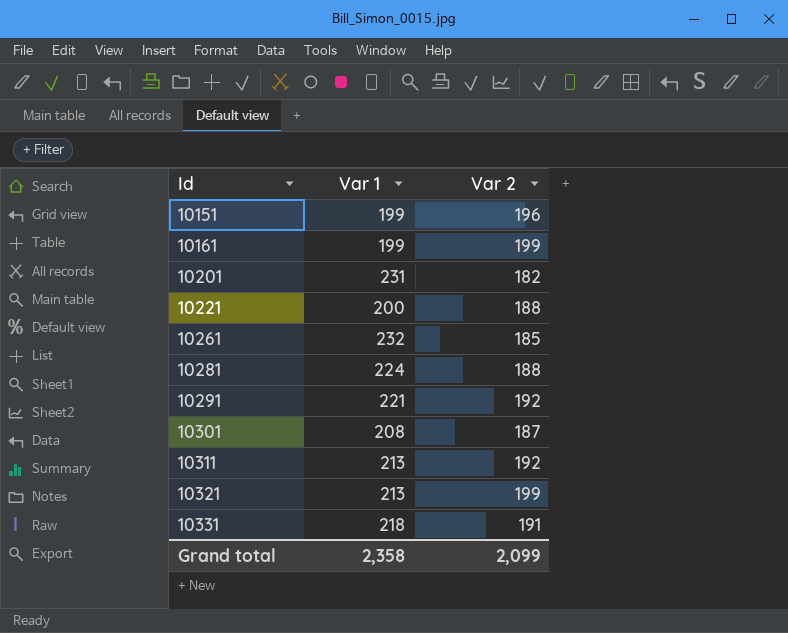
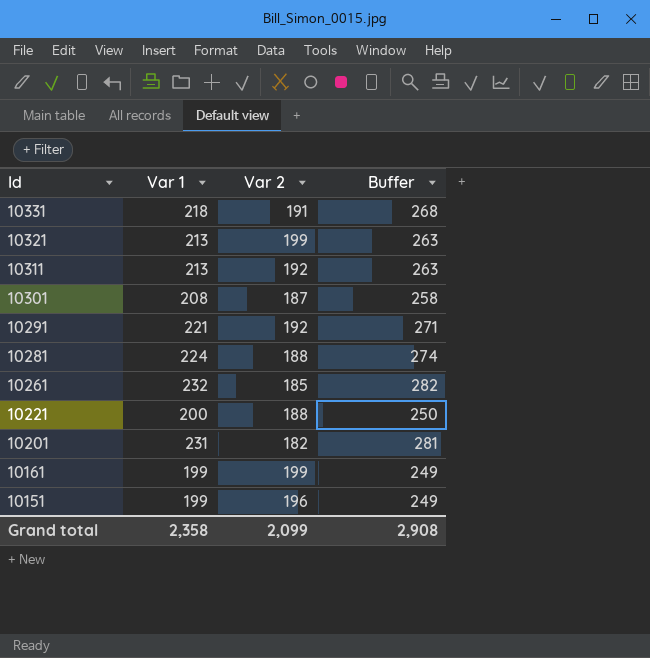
row order: Id ascending -> Id descending
column Buffer | formula: none -> [Var 1] + 50

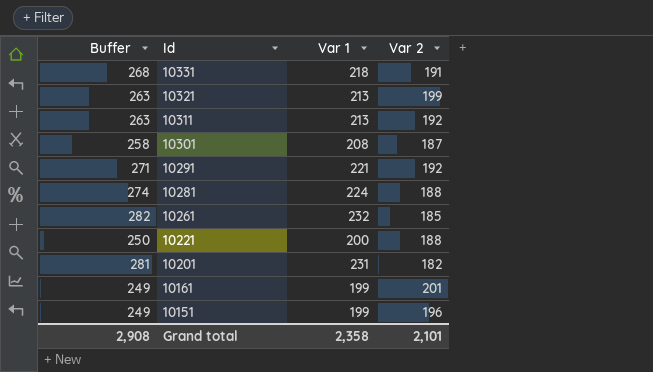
column Buffer | position: 4 -> 1
10161 | Var 2: 199 -> 201
Grand total | Var 2: 2,099 -> 2,101

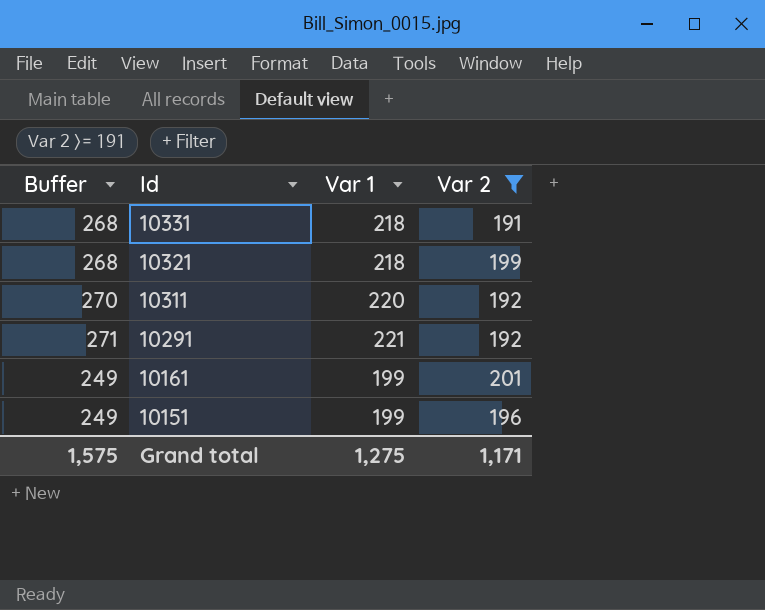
filter: none -> Var 2 >= 191
10321 | Buffer: 263 -> 268
10321 | Var 1: 213 -> 218
10311 | Buffer: 263 -> 270
10311 | Var 1: 213 -> 220
Grand total | Buffer: 2,908 -> 1,575
Grand total | Var 1: 2,358 -> 1,275
Grand total | Var 2: 2,101 -> 1,171

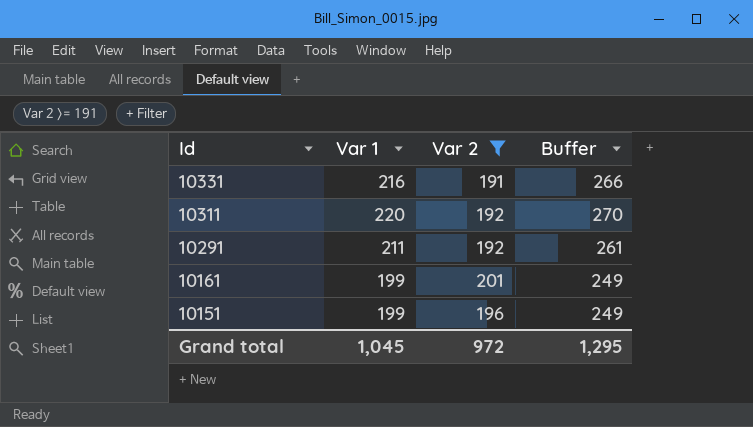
column Buffer | position: 1 -> 4
row 10321: 268 | 218 | 199 -> none
10331 | Var 1: 218 -> 216
10331 | Buffer: 268 -> 266
10291 | Var 1: 221 -> 211
10291 | Buffer: 271 -> 261
Grand total | Var 1: 1,275 -> 1,045
Grand total | Var 2: 1,171 -> 972
Grand total | Buffer: 1,575 -> 1,295

